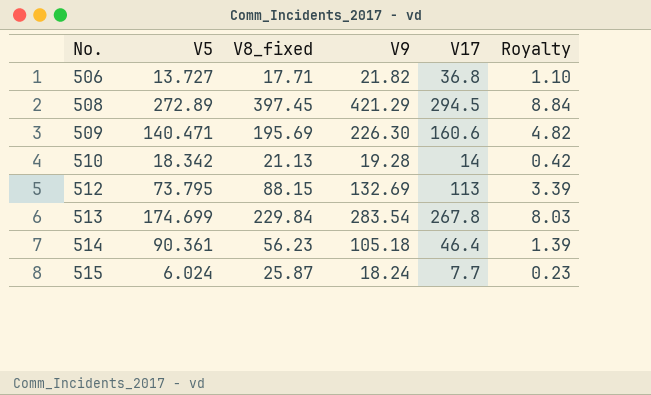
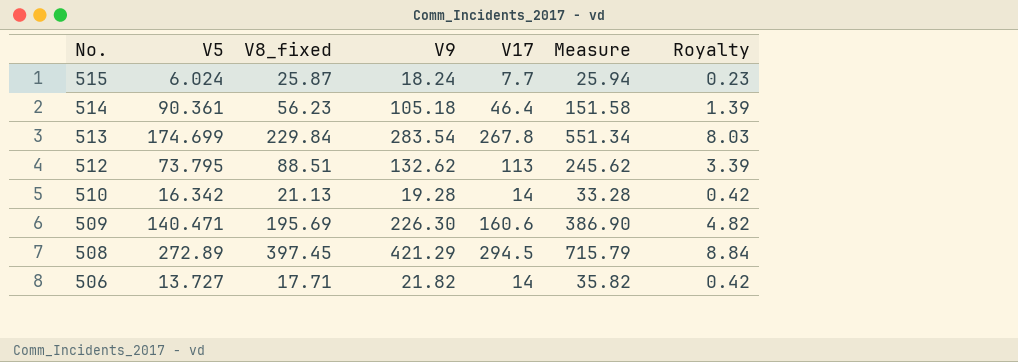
row order: No. ascending -> No. descending
column Measure | formula: none -> [V9] + [V17]
512 | V8_fixed: 88.15 -> 88.51
512 | V9: 132.69 -> 132.62
510 | V5: 18.342 -> 16.342
506 | V17: 36.8 -> 14
506 | Royalty: 1.10 -> 0.42

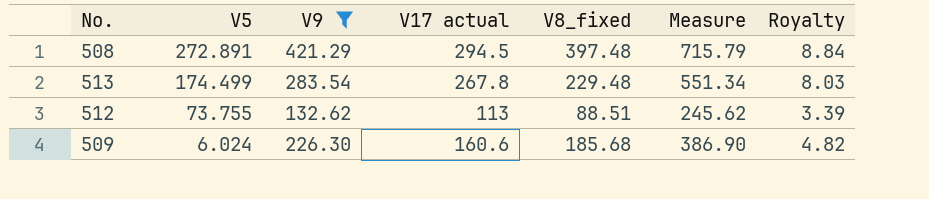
filter: none -> V9 >= 132.62
row order: No. descending -> V5 descending
column name: V17 -> V17 actual
column V8_fixed | position: 3 -> 5
508 | V5: 272.89 -> 272.891
508 | V8_fixed: 397.45 -> 397.48
513 | V5: 174.699 -> 174.499
513 | V8_fixed: 229.84 -> 229.48
512 | V5: 73.795 -> 73.755
509 | V5: 140.471 -> 6.024
509 | V8_fixed: 195.69 -> 185.68

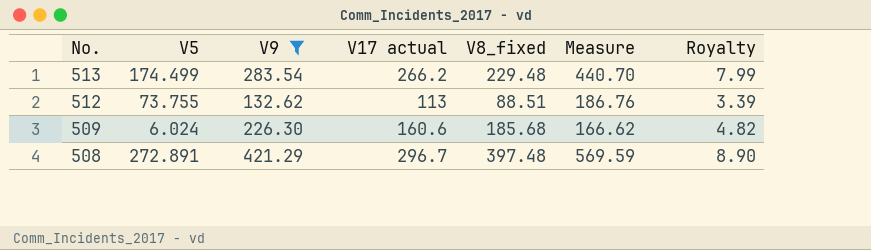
row order: V5 descending -> No. descending
column Measure | formula: [V9] + [V17 actual] -> [V5] + [V17 actual]
513 | V17 actual: 267.8 -> 266.2
513 | Royalty: 8.03 -> 7.99
508 | V17 actual: 294.5 -> 296.7
508 | Royalty: 8.84 -> 8.90

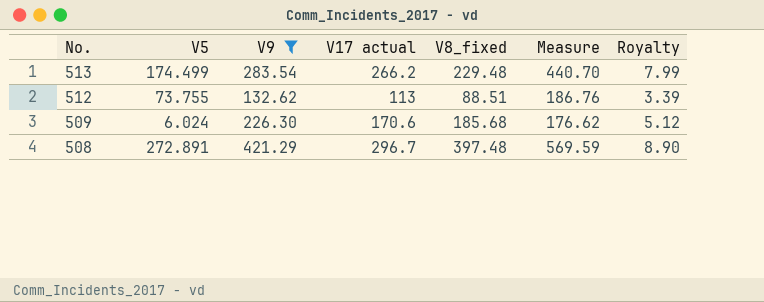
509 | V17 actual: 160.6 -> 170.6
509 | Measure: 166.62 -> 176.62
509 | Royalty: 4.82 -> 5.12

